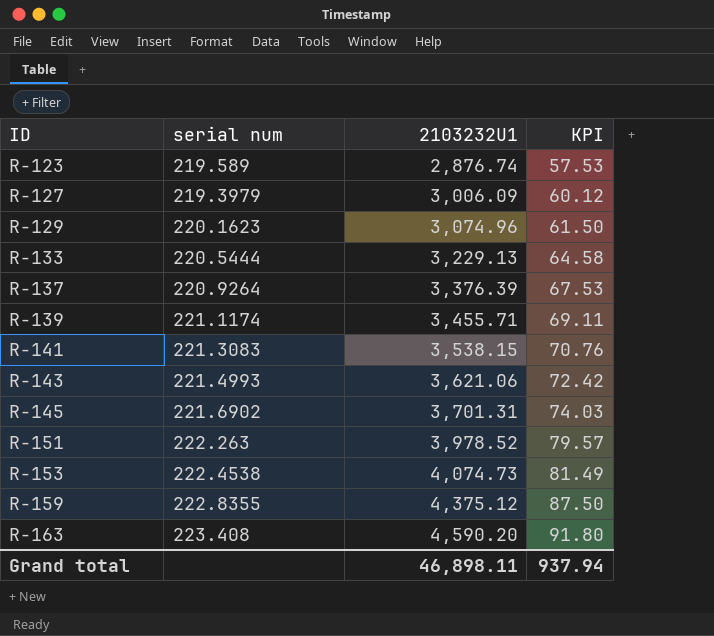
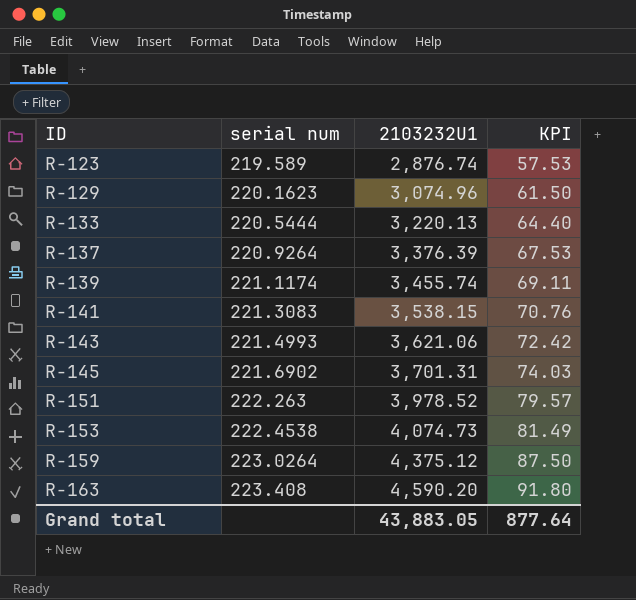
row R-127: 219.3979 | 3,006.09 | 60.12 -> none
R-133 | 2103232U1: 3,229.13 -> 3,220.13
R-133 | KPI: 64.58 -> 64.40
R-139 | 2103232U1: 3,455.71 -> 3,455.74
R-159 | serial num: 222.8355 -> 223.0264
Grand total | 2103232U1: 46,898.11 -> 43,883.05
Grand total | KPI: 937.94 -> 877.64

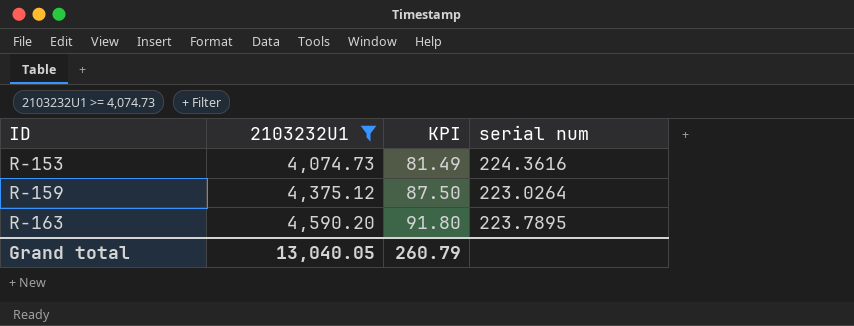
filter: none -> 2103232U1 >= 4,074.73
column serial num | position: 2 -> 4
R-153 | serial num: 222.4538 -> 224.3616
R-163 | serial num: 223.408 -> 223.7895
Grand total | 2103232U1: 43,883.05 -> 13,040.05
Grand total | KPI: 877.64 -> 260.79

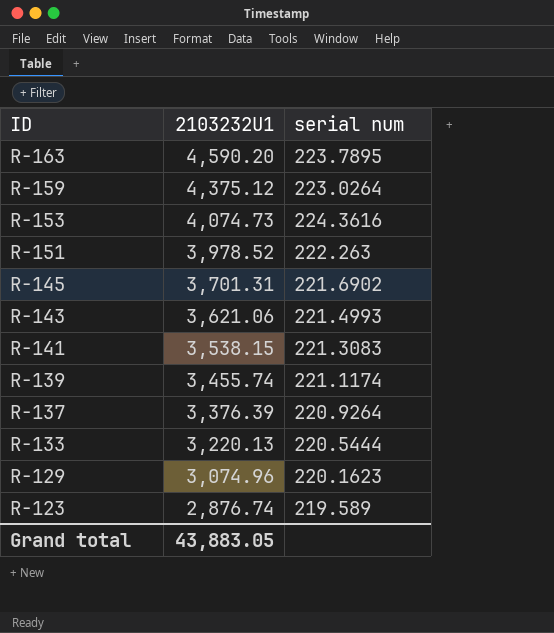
filter: 2103232U1 >= 4,074.73 -> none
row order: ID ascending -> ID descending
column KPI | formula: [2103232U1] * 0.02 -> none
Grand total | 2103232U1: 13,040.05 -> 43,883.05

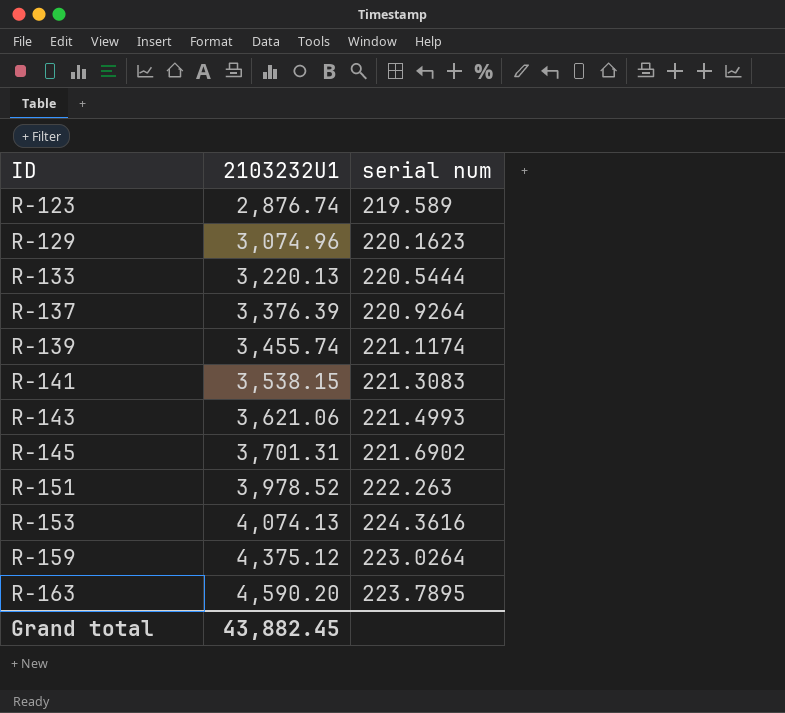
row order: ID descending -> ID ascending
R-153 | 2103232U1: 4,074.73 -> 4,074.13
Grand total | 2103232U1: 43,883.05 -> 43,882.45

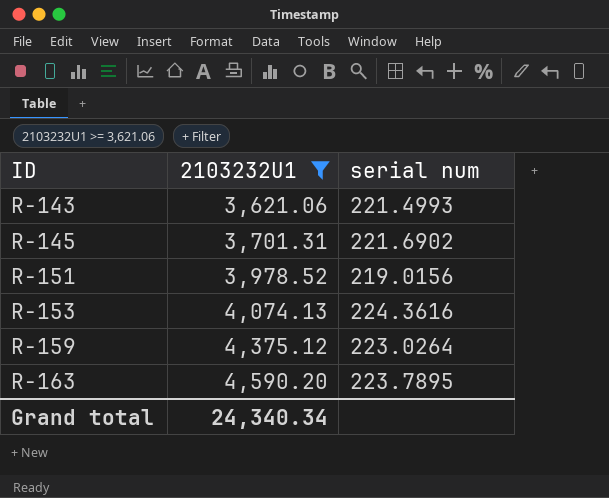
filter: none -> 2103232U1 >= 3,621.06
R-151 | serial num: 222.263 -> 219.0156
Grand total | 2103232U1: 43,882.45 -> 24,340.34

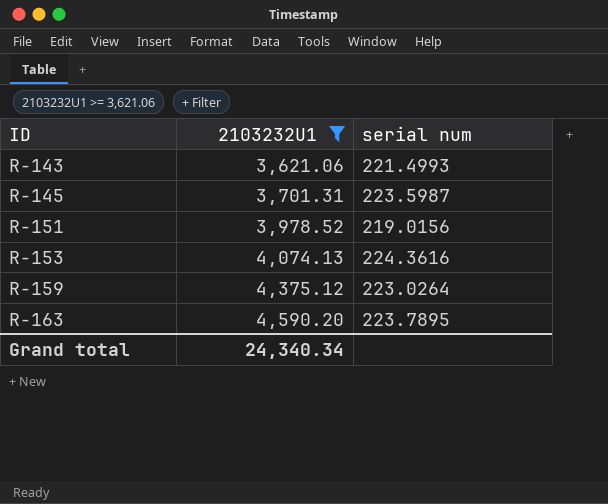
R-145 | serial num: 221.6902 -> 223.5987

